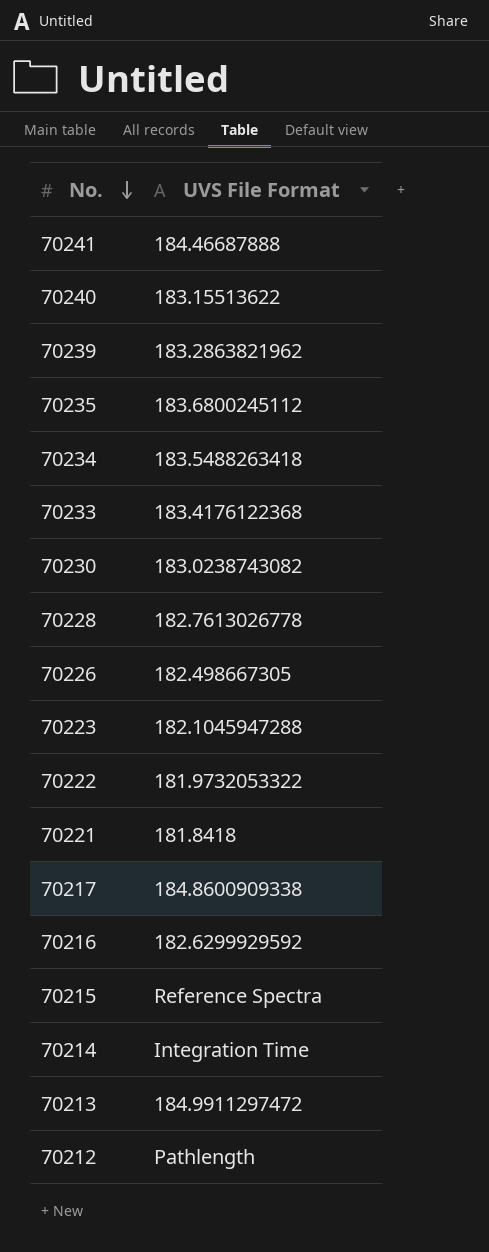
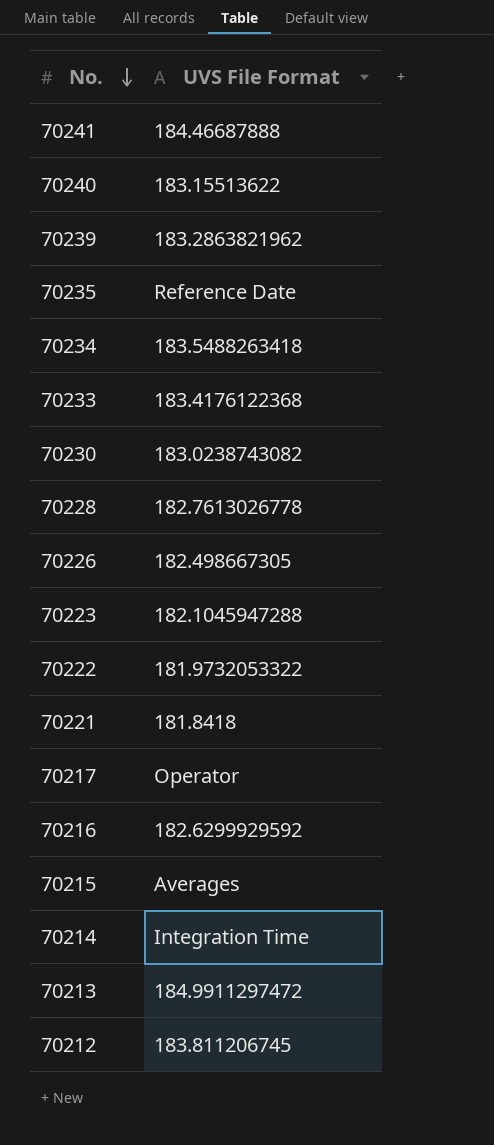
70235 | UVS File Format: 183.6800245112 -> Reference Date
70217 | UVS File Format: 184.8600909338 -> Operator
70215 | UVS File Format: Reference Spectra -> Averages
70212 | UVS File Format: Pathlength -> 183.811206745

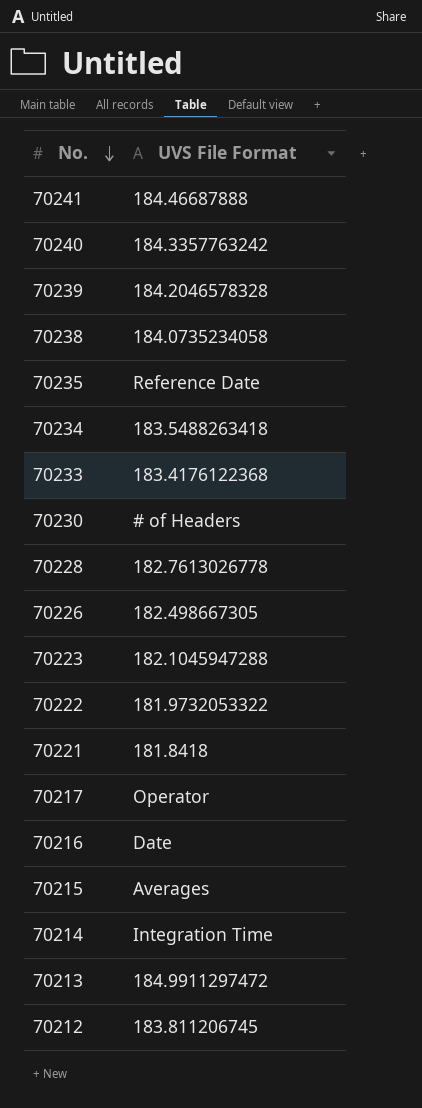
70240 | UVS File Format: 183.15513622 -> 184.3357763242
70239 | UVS File Format: 183.2863821962 -> 184.2046578328
row 70238: none -> 184.0735234058
70230 | UVS File Format: 183.0238743082 -> # of Headers
70216 | UVS File Format: 182.6299929592 -> Date

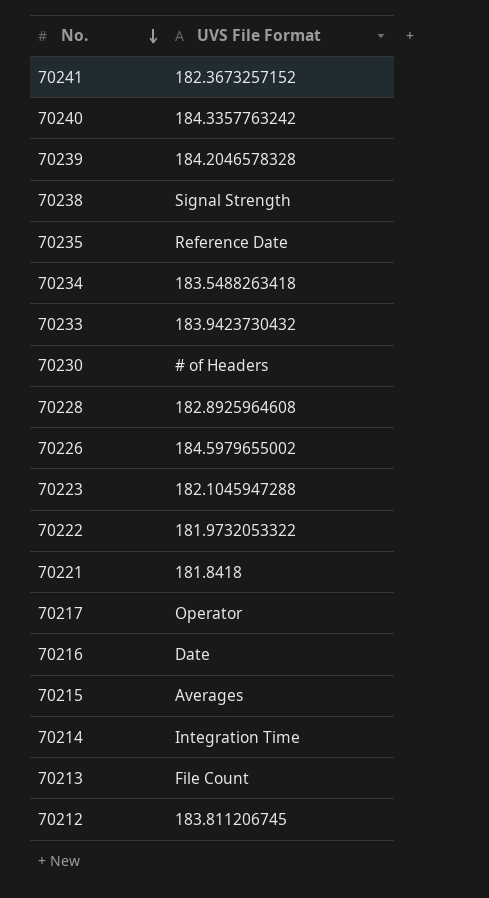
70241 | UVS File Format: 184.46687888 -> 182.3673257152
70238 | UVS File Format: 184.0735234058 -> Signal Strength
70233 | UVS File Format: 183.4176122368 -> 183.9423730432
70228 | UVS File Format: 182.7613026778 -> 182.8925964608
70226 | UVS File Format: 182.498667305 -> 184.5979655002
70213 | UVS File Format: 184.9911297472 -> File Count

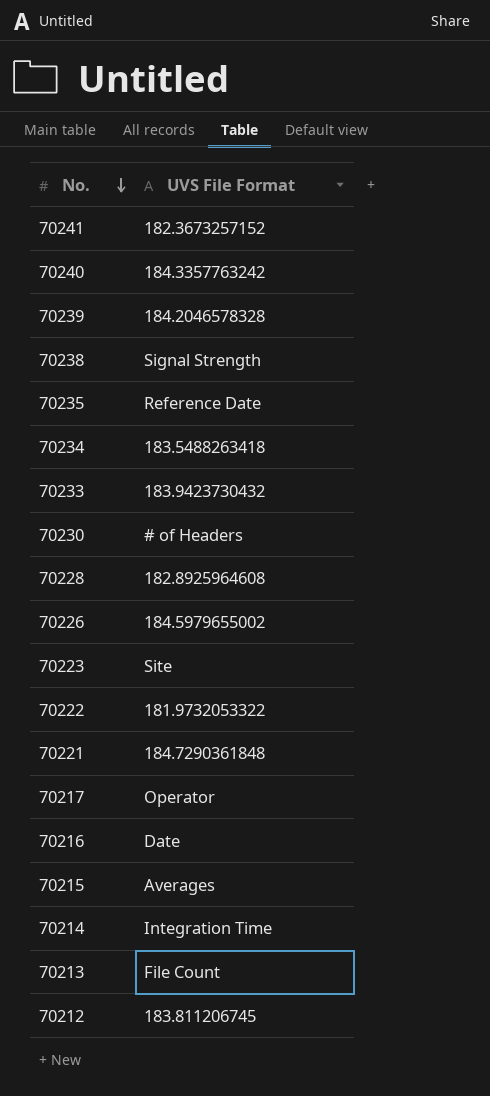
70223 | UVS File Format: 182.1045947288 -> Site
70221 | UVS File Format: 181.8418 -> 184.7290361848

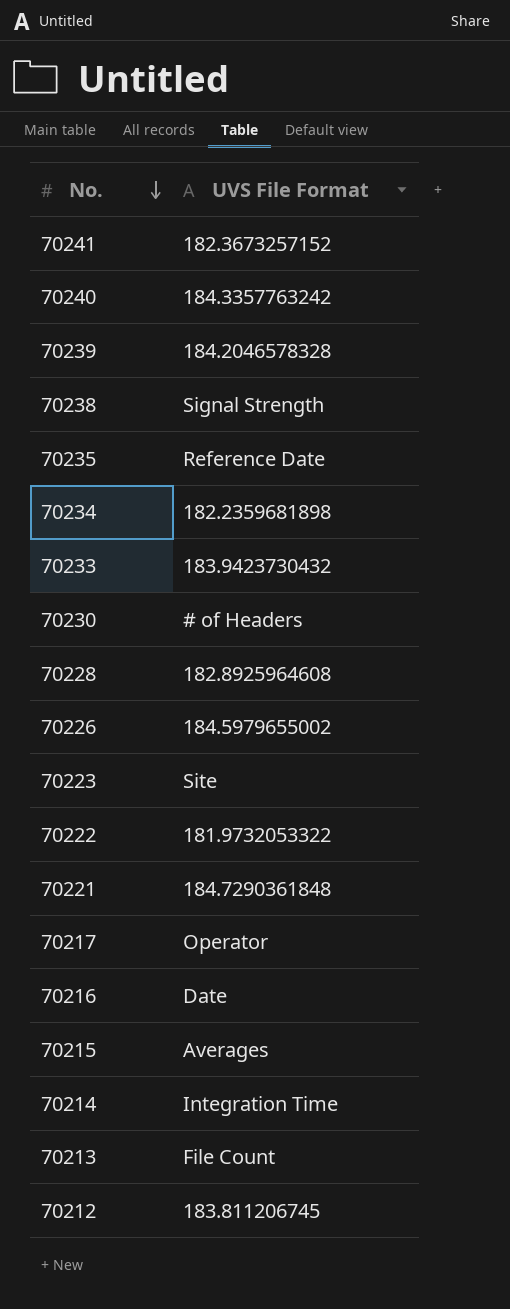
70234 | UVS File Format: 183.5488263418 -> 182.2359681898

